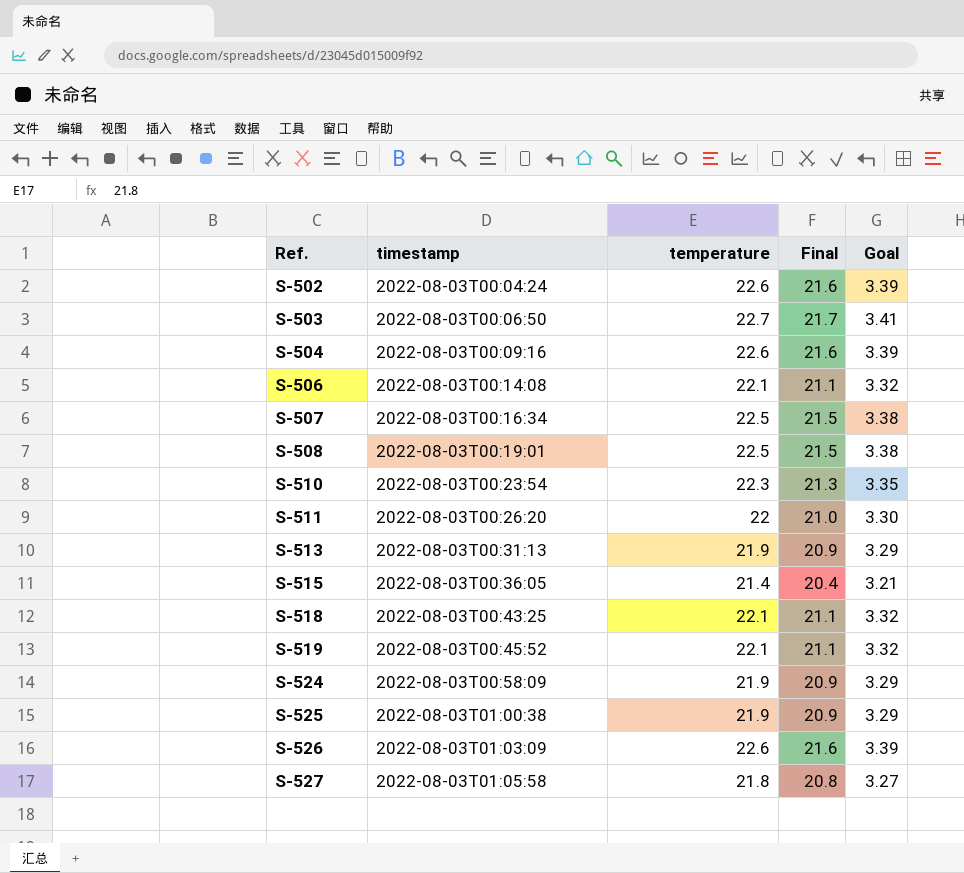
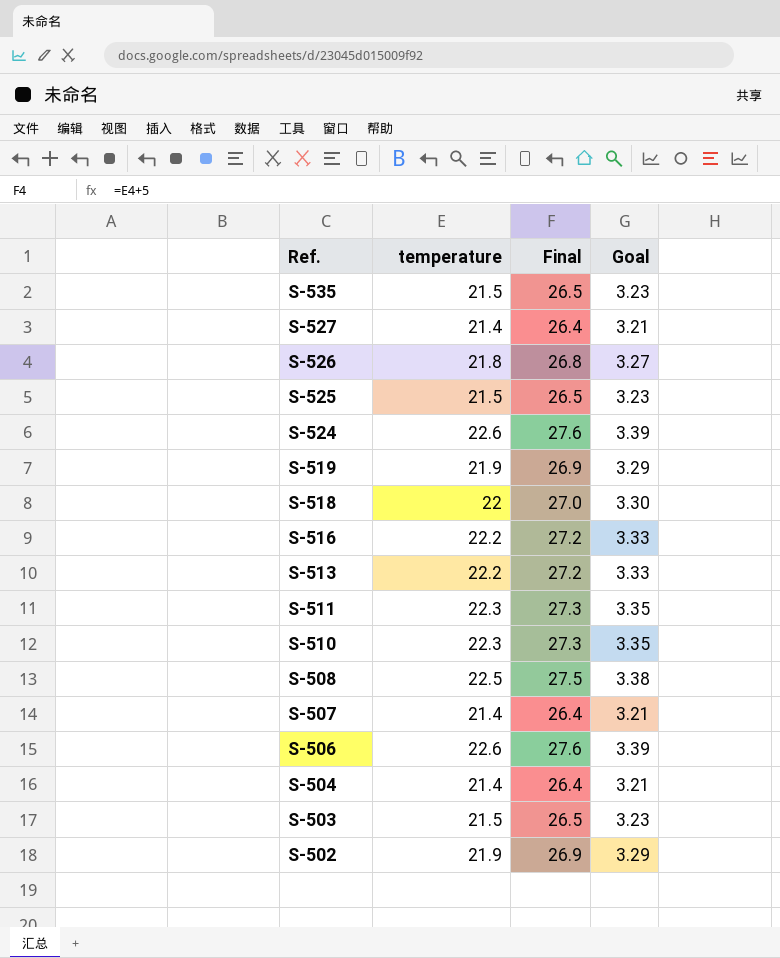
row order: Ref. ascending -> Ref. descending
column timestamp | position: 2 -> none
column Final | formula: [temperature] - 1 -> [temperature] + 5
row S-515: 2022-08-03T00:36:05 | 21.4 | 20.4 | 3.21 -> none
row S-535: none -> 21.5 | 26.5 | 3.23
S-527 | temperature: 21.8 -> 21.4
S-527 | Goal: 3.27 -> 3.21
S-526 | temperature: 22.6 -> 21.8
S-526 | Goal: 3.39 -> 3.27
S-525 | temperature: 21.9 -> 21.5
S-525 | Goal: 3.29 -> 3.23
S-524 | temperature: 21.9 -> 22.6
S-524 | Goal: 3.29 -> 3.39
S-519 | temperature: 22.1 -> 21.9
S-519 | Goal: 3.32 -> 3.29
S-518 | temperature: 22.1 -> 22
S-518 | Goal: 3.32 -> 3.30
row S-516: none -> 22.2 | 27.2 | 3.33
S-513 | temperature: 21.9 -> 22.2
S-513 | Goal: 3.29 -> 3.33
S-511 | temperature: 22 -> 22.3
S-511 | Goal: 3.30 -> 3.35
S-507 | temperature: 22.5 -> 21.4
S-507 | Goal: 3.38 -> 3.21
S-506 | temperature: 22.1 -> 22.6
S-506 | Goal: 3.32 -> 3.39
S-504 | temperature: 22.6 -> 21.4
S-504 | Goal: 3.39 -> 3.21
S-503 | temperature: 22.7 -> 21.5
S-503 | Goal: 3.41 -> 3.23
S-502 | temperature: 22.6 -> 21.9
S-502 | Goal: 3.39 -> 3.29

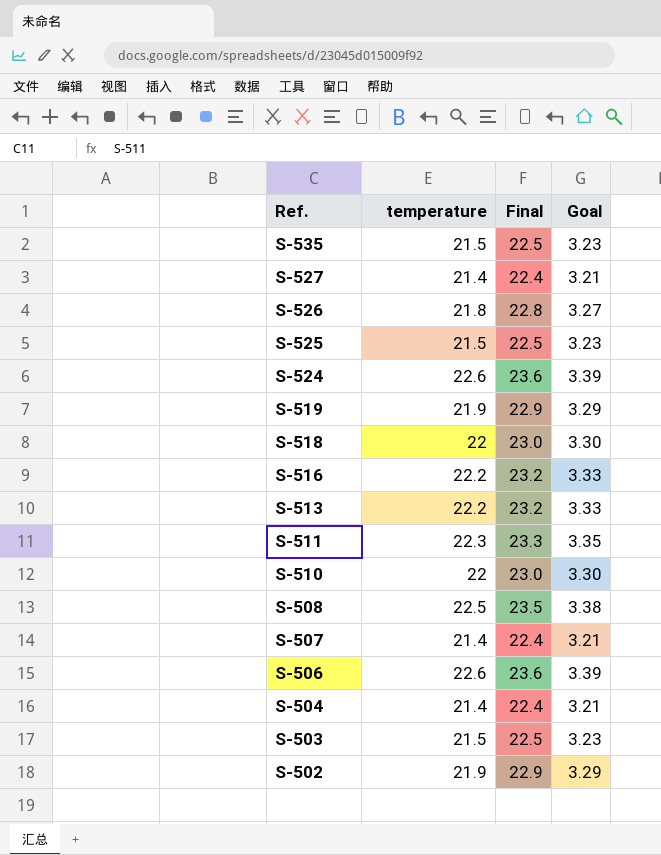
column Final | formula: [temperature] + 5 -> [temperature] + 1
S-510 | temperature: 22.3 -> 22
S-510 | Goal: 3.35 -> 3.30

